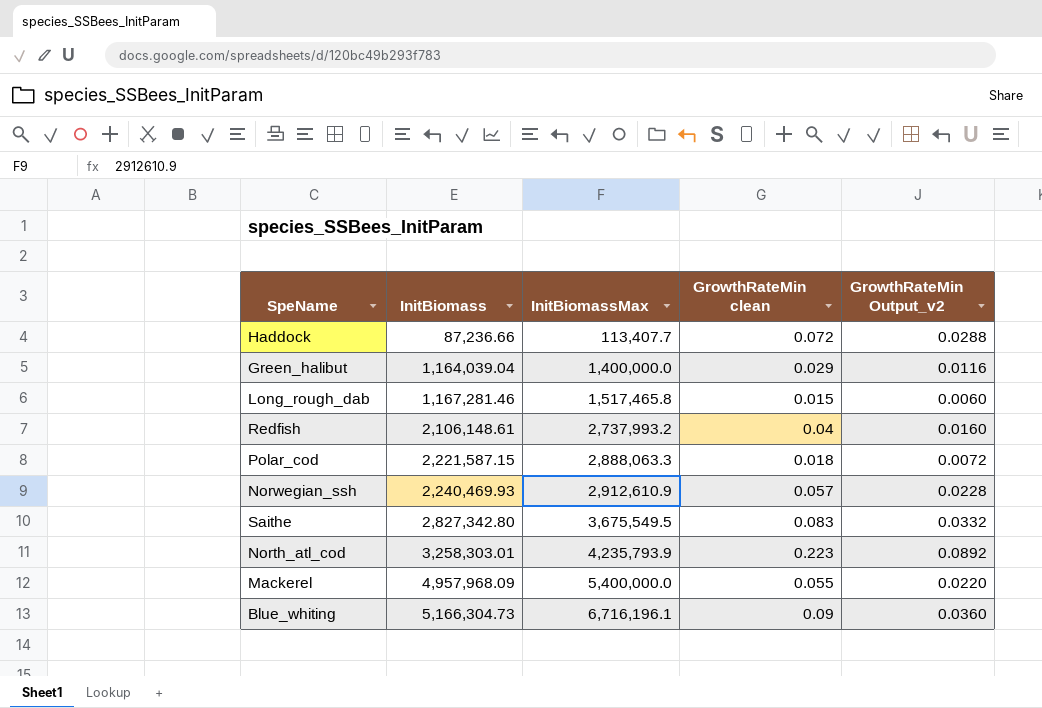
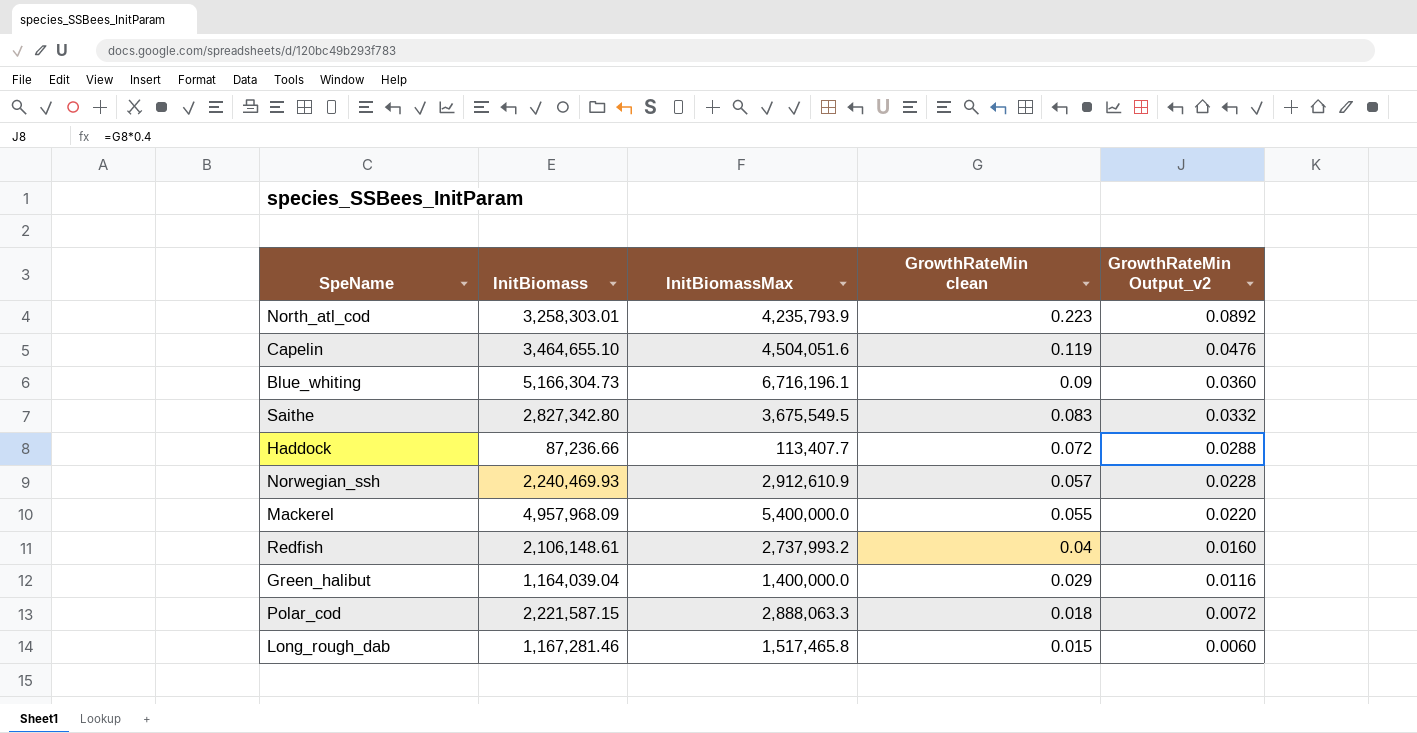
row order: InitBiomass ascending -> GrowthRateMin clean descending
row Capelin: none -> 3,464,655.10 | 4,504,051.6 | 0.119 | 0.0476

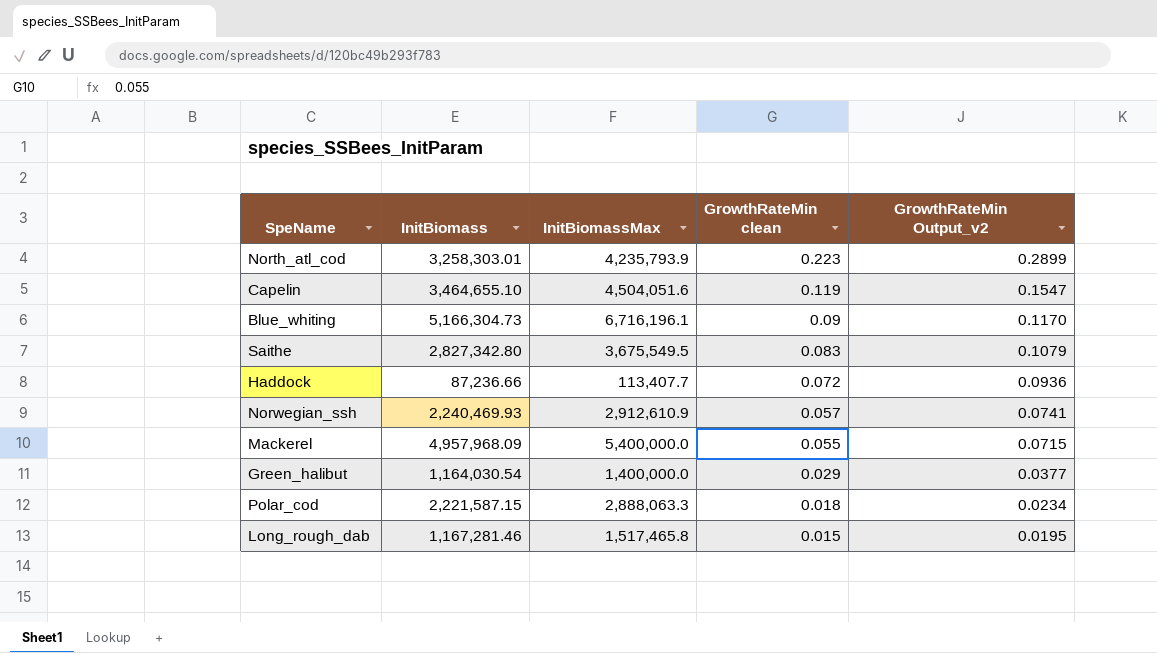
column GrowthRateMin Output_v2 | formula: [GrowthRateMin clean] * 0.4 -> [GrowthRateMin clean] * 1.3
row Redfish: 2,106,148.61 | 2,737,993.2 | 0.04 | 0.0160 -> none
Green_halibut | InitBiomass: 1,164,039.04 -> 1,164,030.54

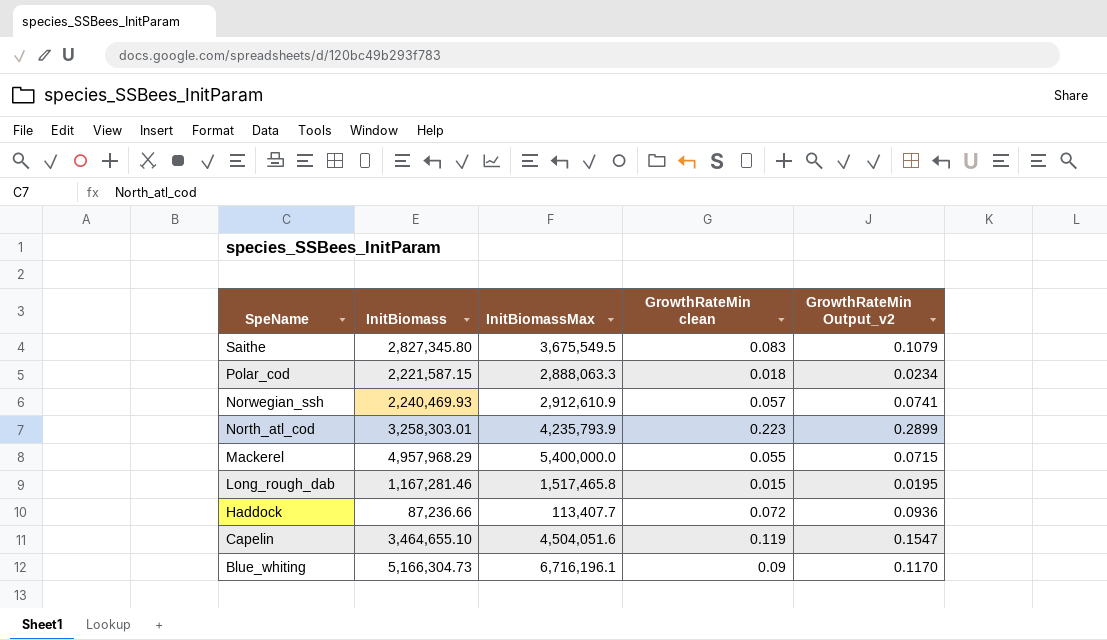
row order: GrowthRateMin clean descending -> SpeName descending
row Green_halibut: 1,164,030.54 | 1,400,000.0 | 0.029 | 0.0377 -> none
Saithe | InitBiomass: 2,827,342.80 -> 2,827,345.80
Mackerel | InitBiomass: 4,957,968.09 -> 4,957,968.29

